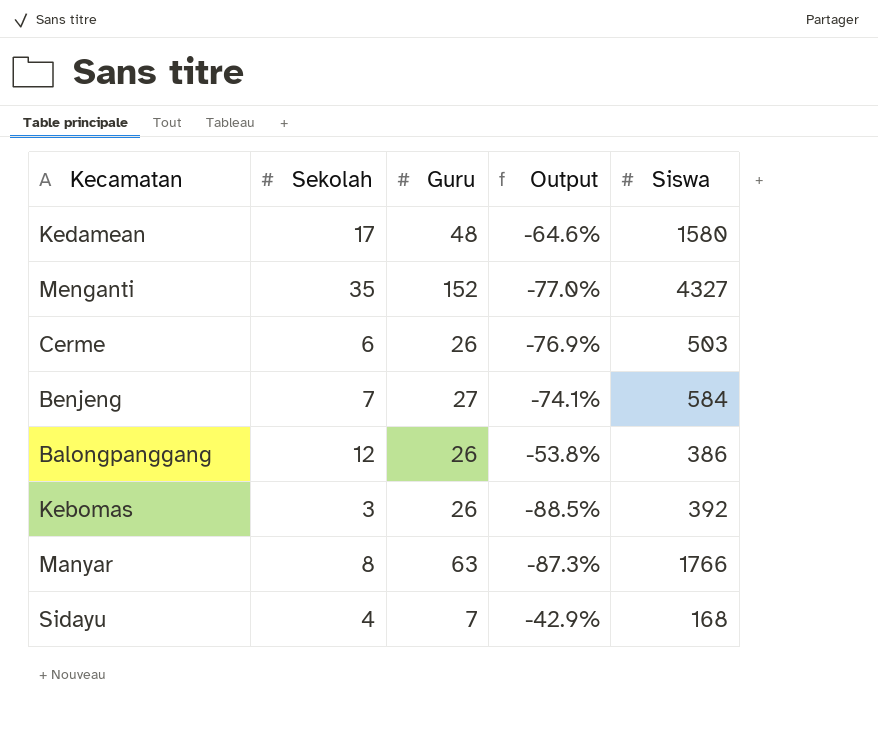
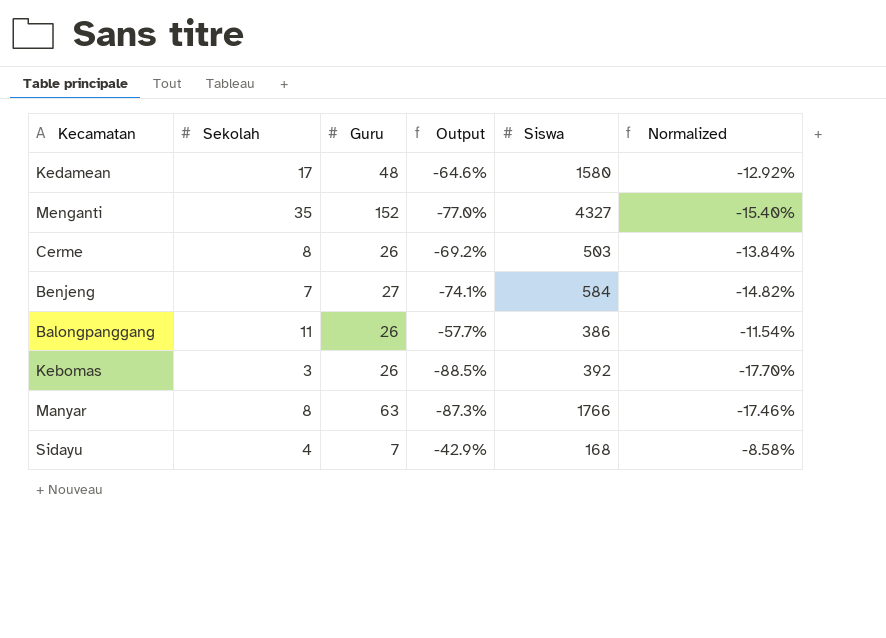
column Normalized | formula: none -> [Output] * 0.2
Cerme | Sekolah: 6 -> 8
Cerme | Output: -76.9% -> -69.2%
Balongpanggang | Sekolah: 12 -> 11
Balongpanggang | Output: -53.8% -> -57.7%

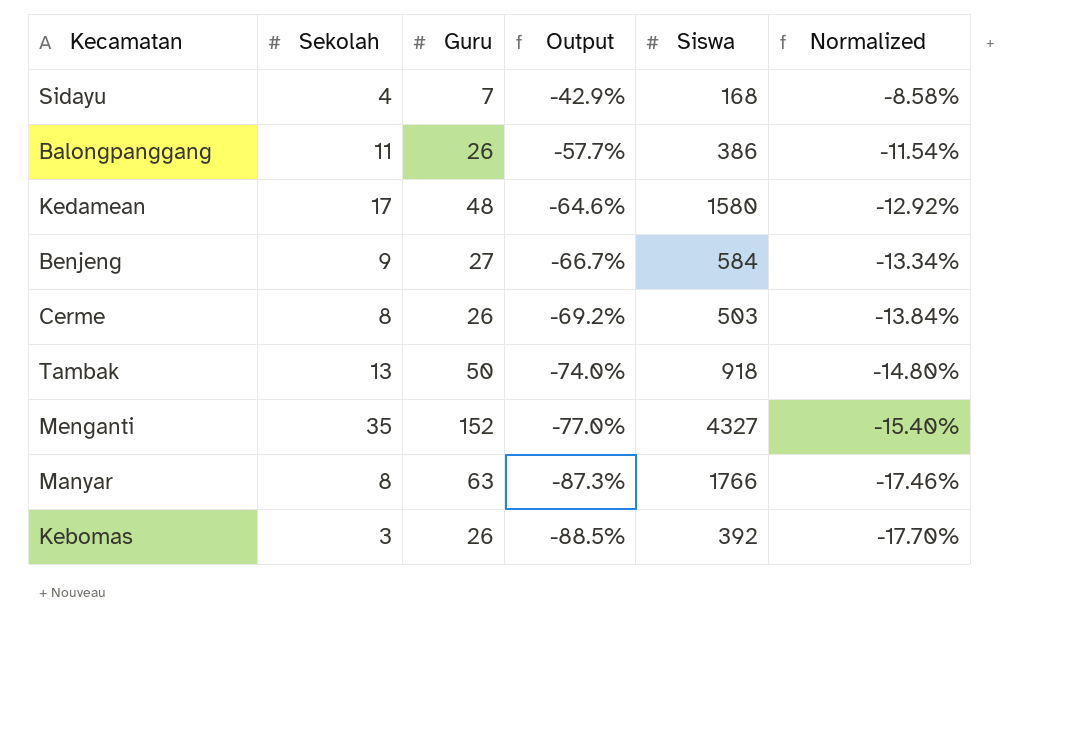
row order: none -> Output descending
Benjeng | Sekolah: 7 -> 9
Benjeng | Output: -74.1% -> -66.7%
Benjeng | Normalized: -14.82% -> -13.34%
row Tambak: none -> 13 | 50 | -74.0% | 918 | -14.80%

